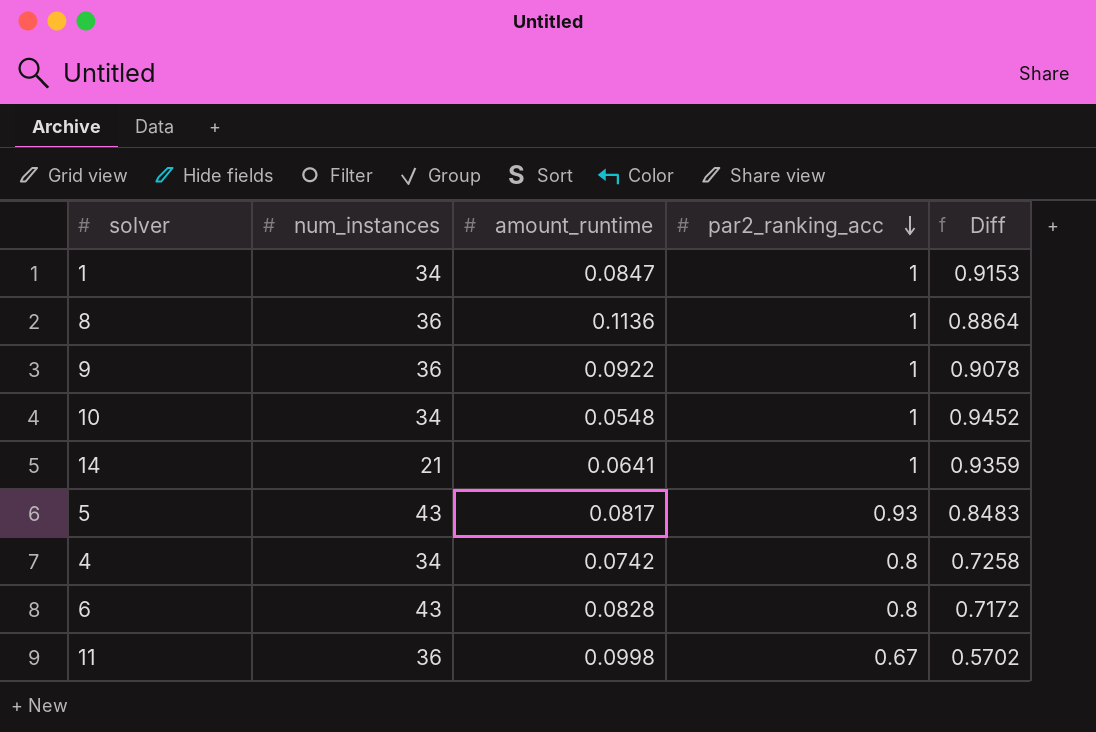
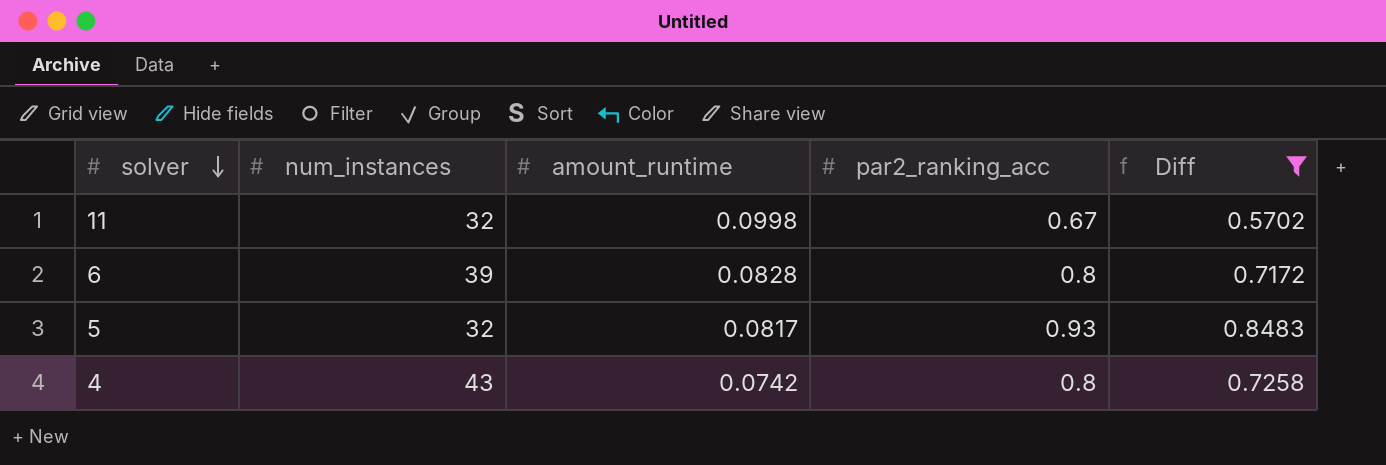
filter: none -> Diff <= 0.8483
row order: par2_ranking_acc descending -> solver descending
11 | num_instances: 36 -> 32
6 | num_instances: 43 -> 39
5 | num_instances: 43 -> 32
4 | num_instances: 34 -> 43

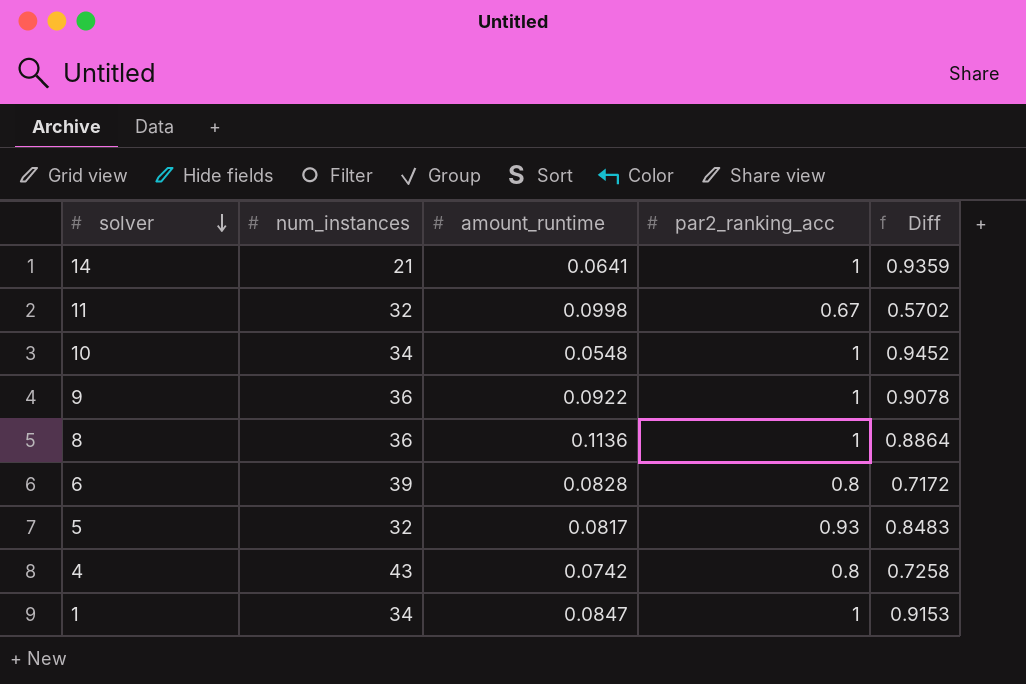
filter: Diff <= 0.8483 -> none

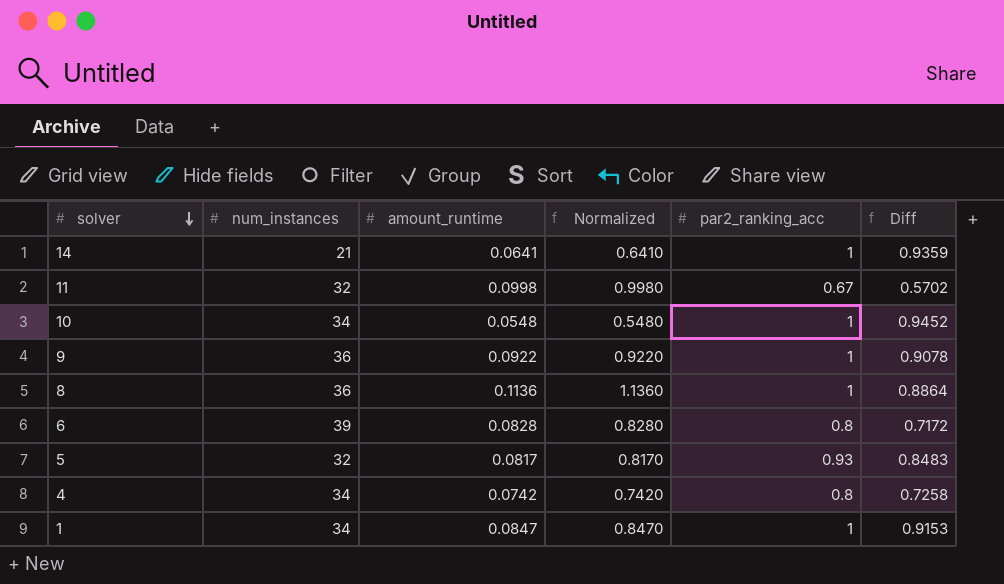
column Normalized | formula: none -> [amount_runtime] * 10
4 | num_instances: 43 -> 34

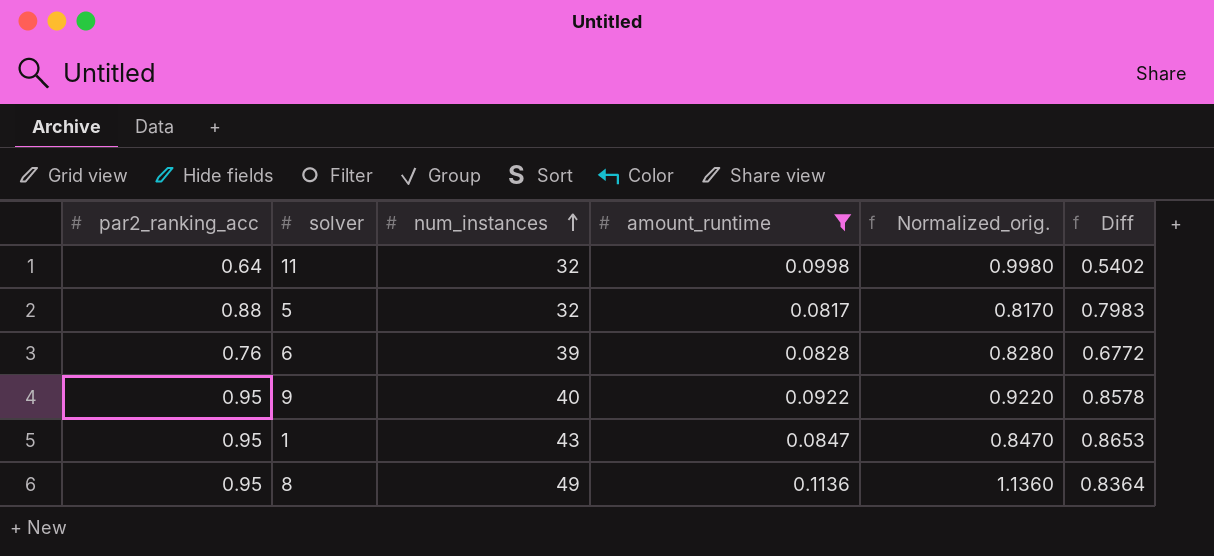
filter: none -> amount_runtime >= 0.0817
row order: solver descending -> num_instances ascending
column par2_ranking_acc | position: 5 -> 1
column name: Normalized -> Normalized_orig.
11 | par2_ranking_acc: 0.67 -> 0.64
11 | Diff: 0.5702 -> 0.5402
5 | par2_ranking_acc: 0.93 -> 0.88
5 | Diff: 0.8483 -> 0.7983
6 | par2_ranking_acc: 0.8 -> 0.76
6 | Diff: 0.7172 -> 0.6772
9 | par2_ranking_acc: 1 -> 0.95
9 | num_instances: 36 -> 40
9 | Diff: 0.9078 -> 0.8578
1 | par2_ranking_acc: 1 -> 0.95
1 | num_instances: 34 -> 43
1 | Diff: 0.9153 -> 0.8653
8 | par2_ranking_acc: 1 -> 0.95
8 | num_instances: 36 -> 49
8 | Diff: 0.8864 -> 0.8364

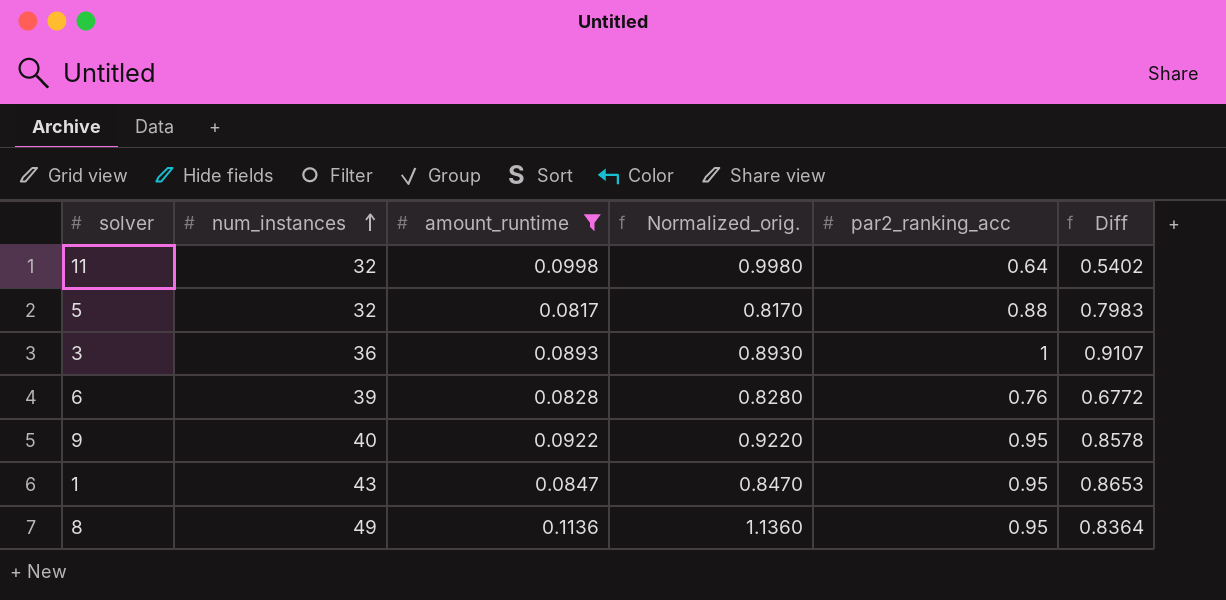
column par2_ranking_acc | position: 1 -> 5
row 3: none -> 36 | 0.0893 | 0.8930 | 1 | 0.9107

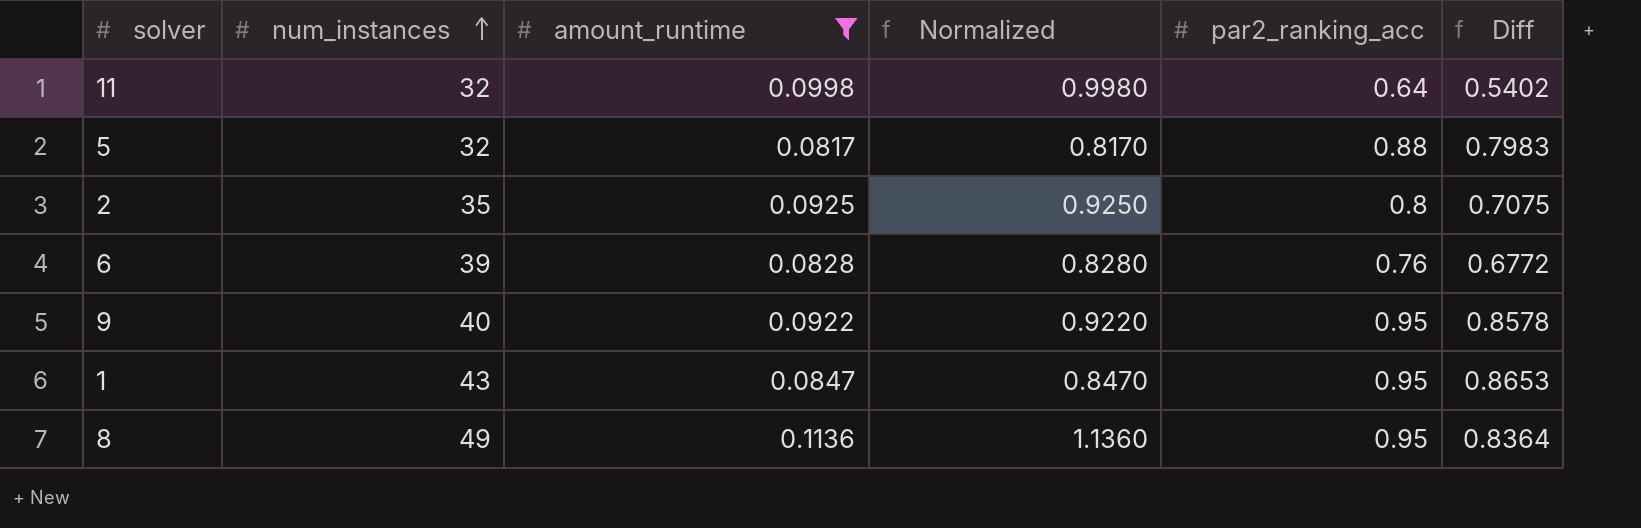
column name: Normalized_orig. -> Normalized
row 3: 36 | 0.0893 | 0.8930 | 1 | 0.9107 -> none
row 2: none -> 35 | 0.0925 | 0.9250 | 0.8 | 0.7075

